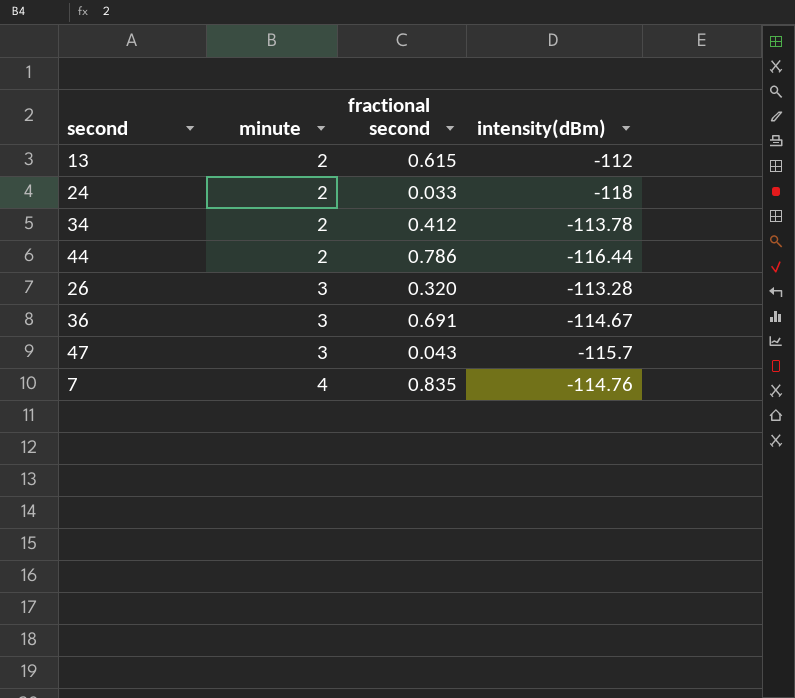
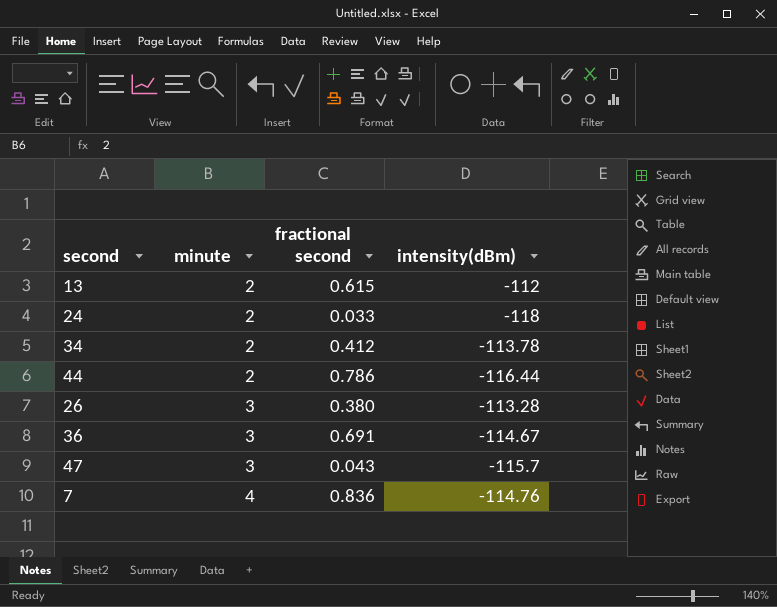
26 | fractional second: 0.320 -> 0.380
7 | fractional second: 0.835 -> 0.836

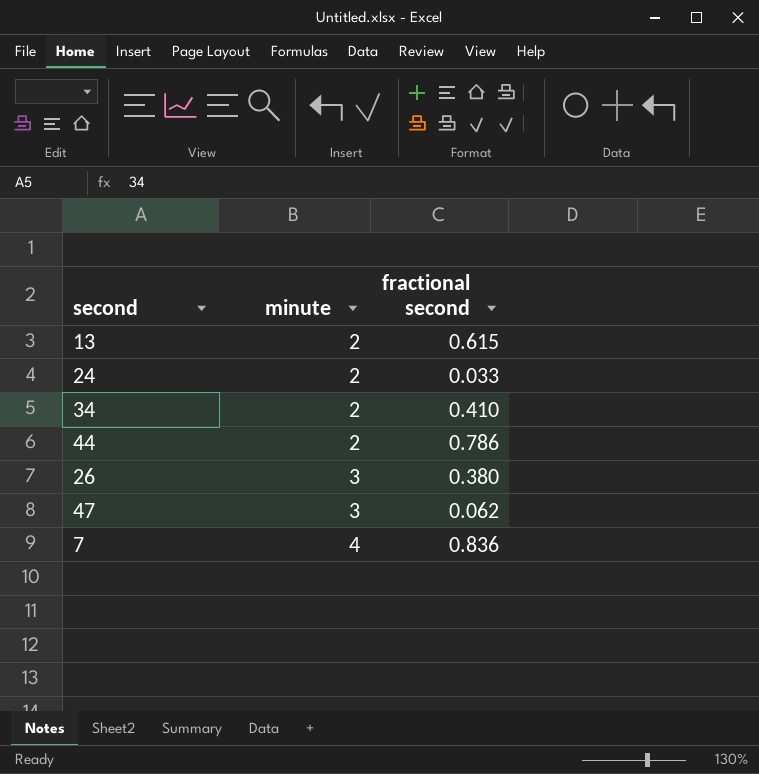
column intensity(dBm) | position: 4 -> none
row 36: 3 | 0.691 | -114.67 -> none
34 | fractional second: 0.412 -> 0.410
47 | fractional second: 0.043 -> 0.062

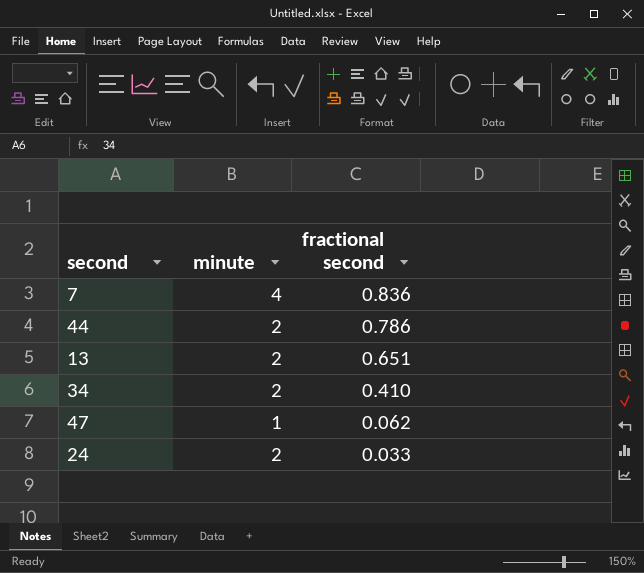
row order: minute ascending -> fractional second descending
row 26: 3 | 0.380 -> none
13 | fractional second: 0.615 -> 0.651
47 | minute: 3 -> 1

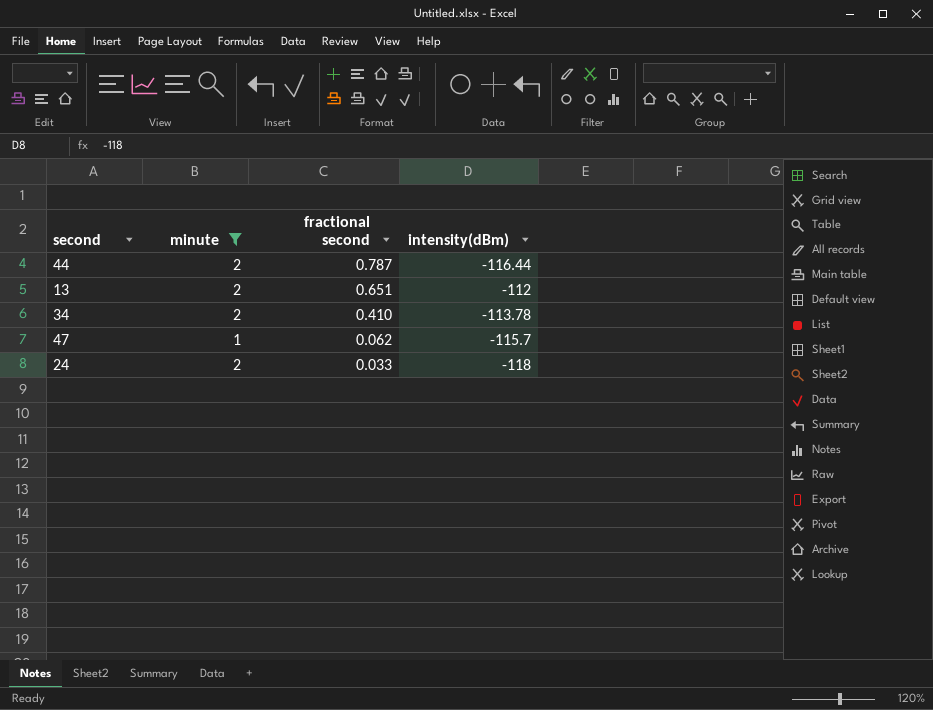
filter: none -> minute != 4
column intensity(dBm) | position: none -> 4
44 | fractional second: 0.786 -> 0.787

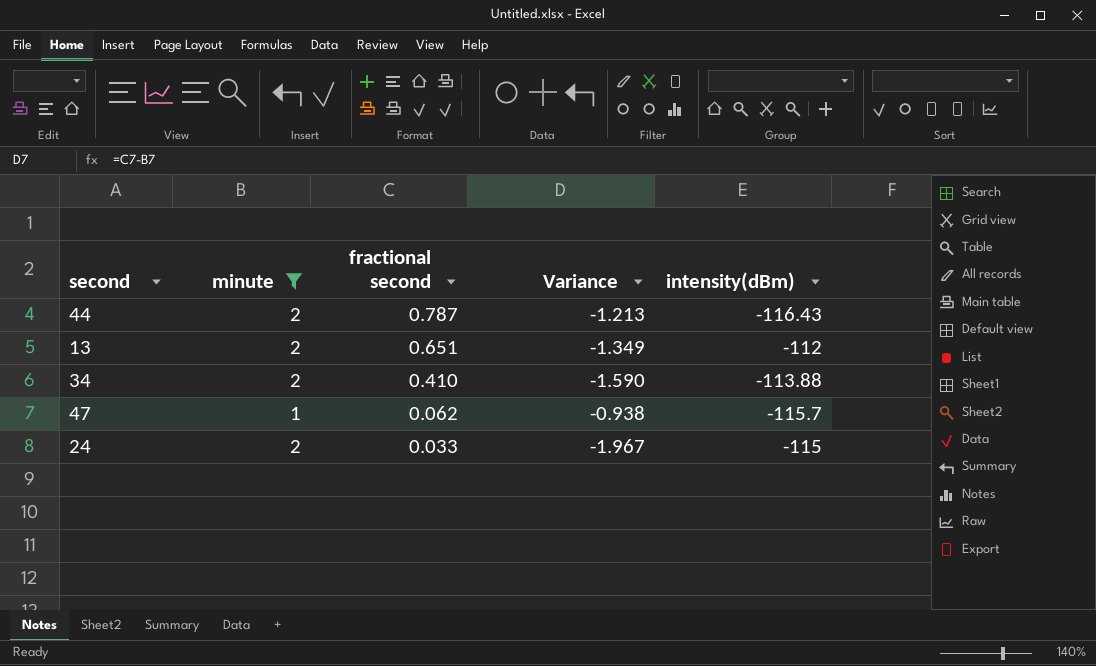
column Variance | formula: none -> [fractional second] - [minute]
44 | intensity(dBm): -116.44 -> -116.43
34 | intensity(dBm): -113.78 -> -113.88
24 | intensity(dBm): -118 -> -115

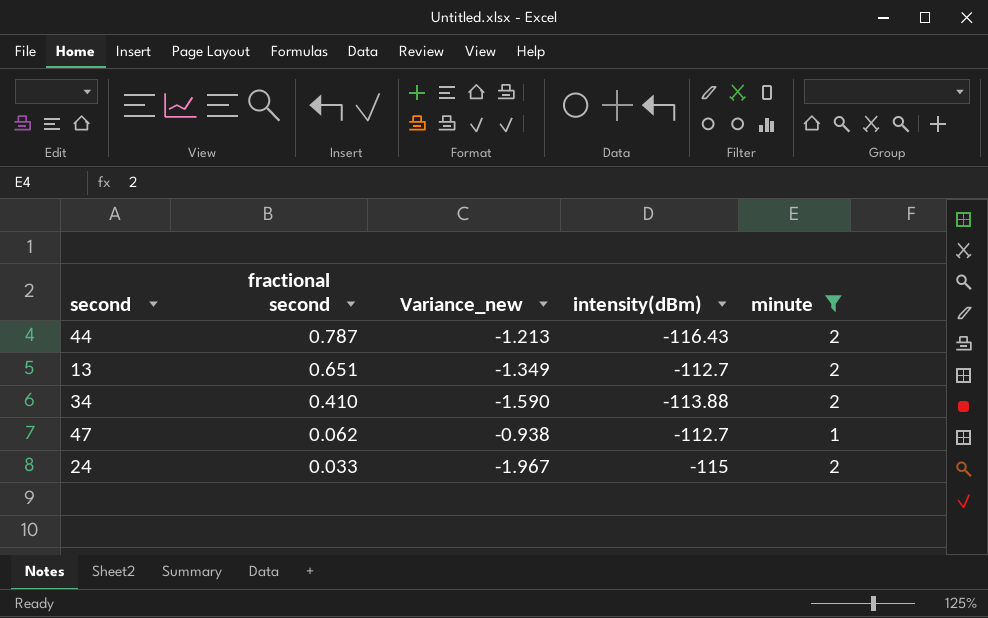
column name: Variance -> Variance_new
column minute | position: 2 -> 5
13 | intensity(dBm): -112 -> -112.7
47 | intensity(dBm): -115.7 -> -112.7

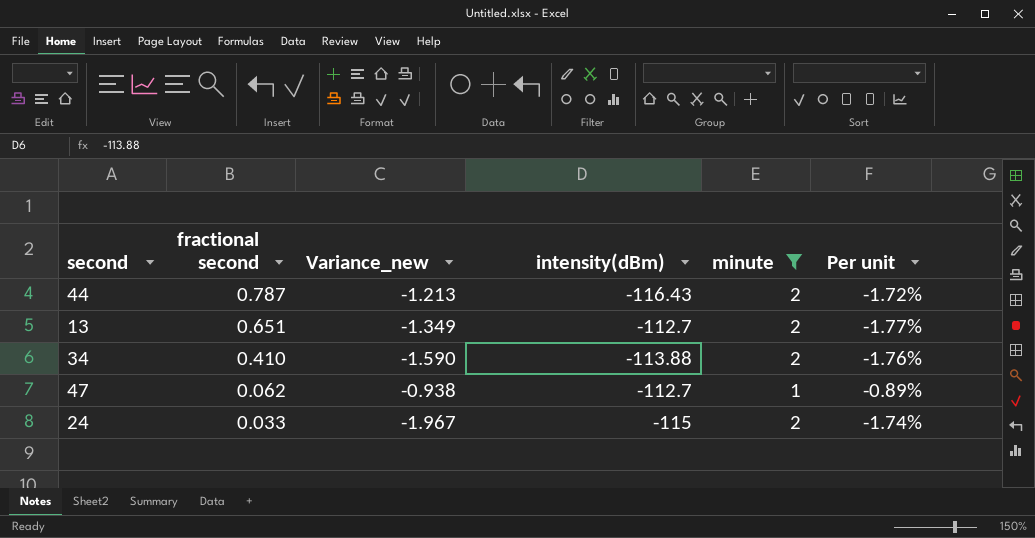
column Per unit | formula: none -> [minute] / [intensity(dBm)]

